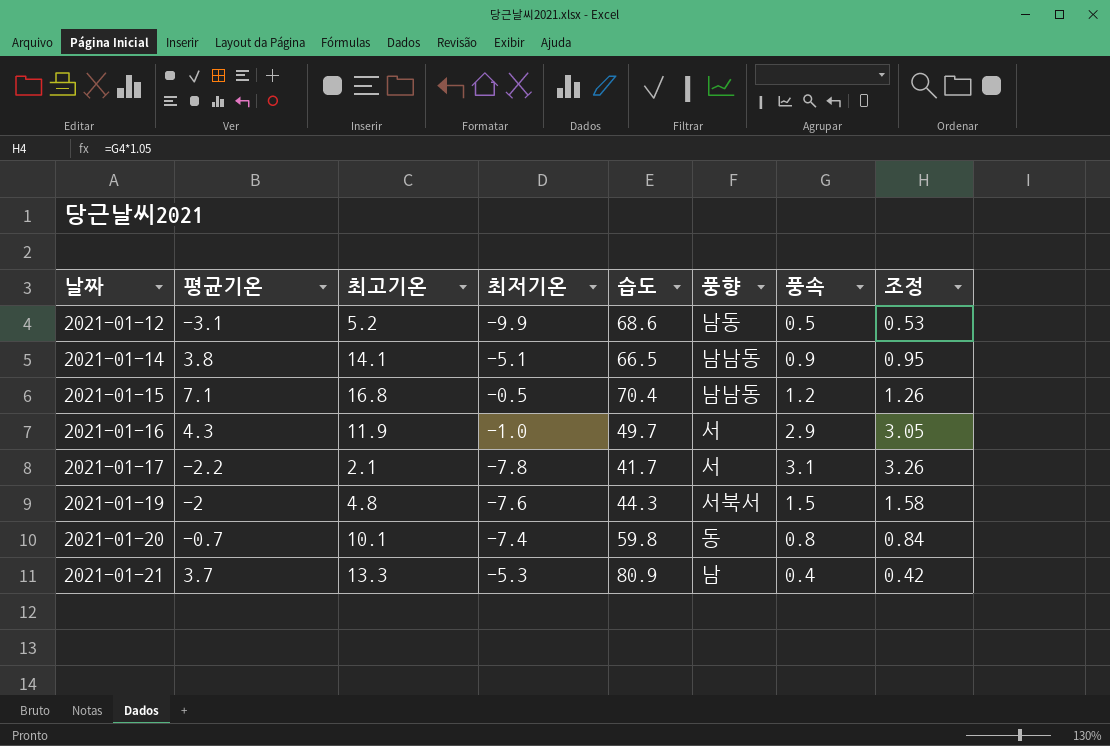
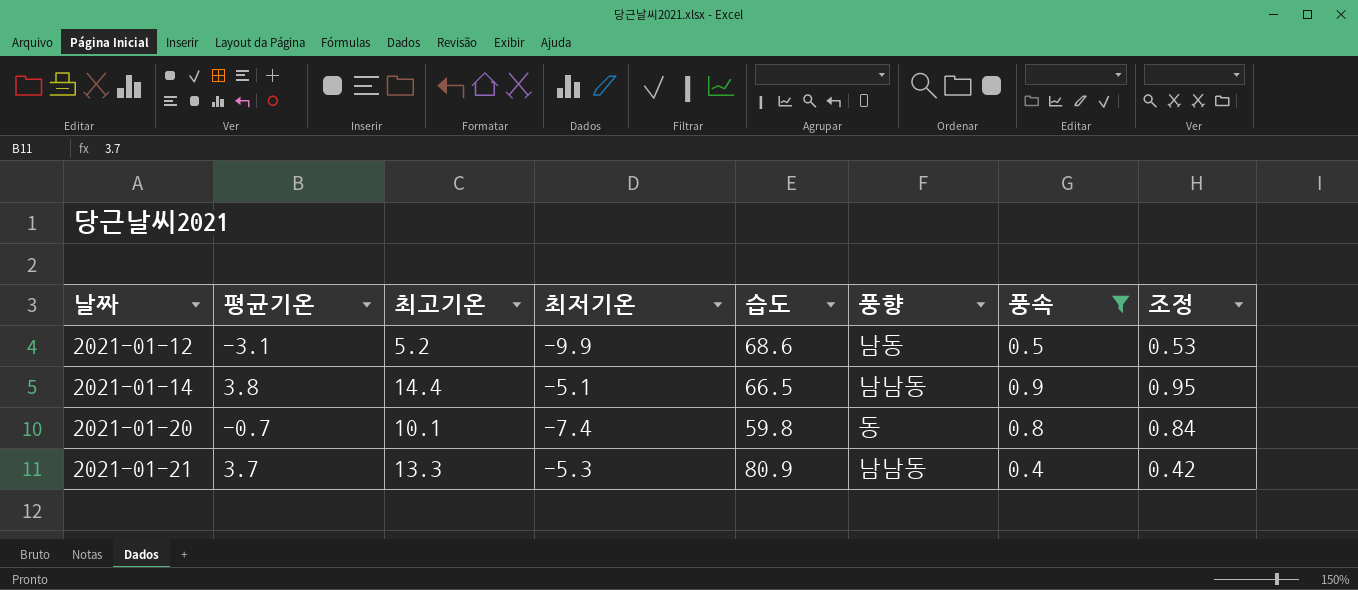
filter: none -> 풍속 <= 0.9
2021-01-14 | 최고기온: 14.1 -> 14.4
2021-01-21 | 풍향: 남 -> 남남동

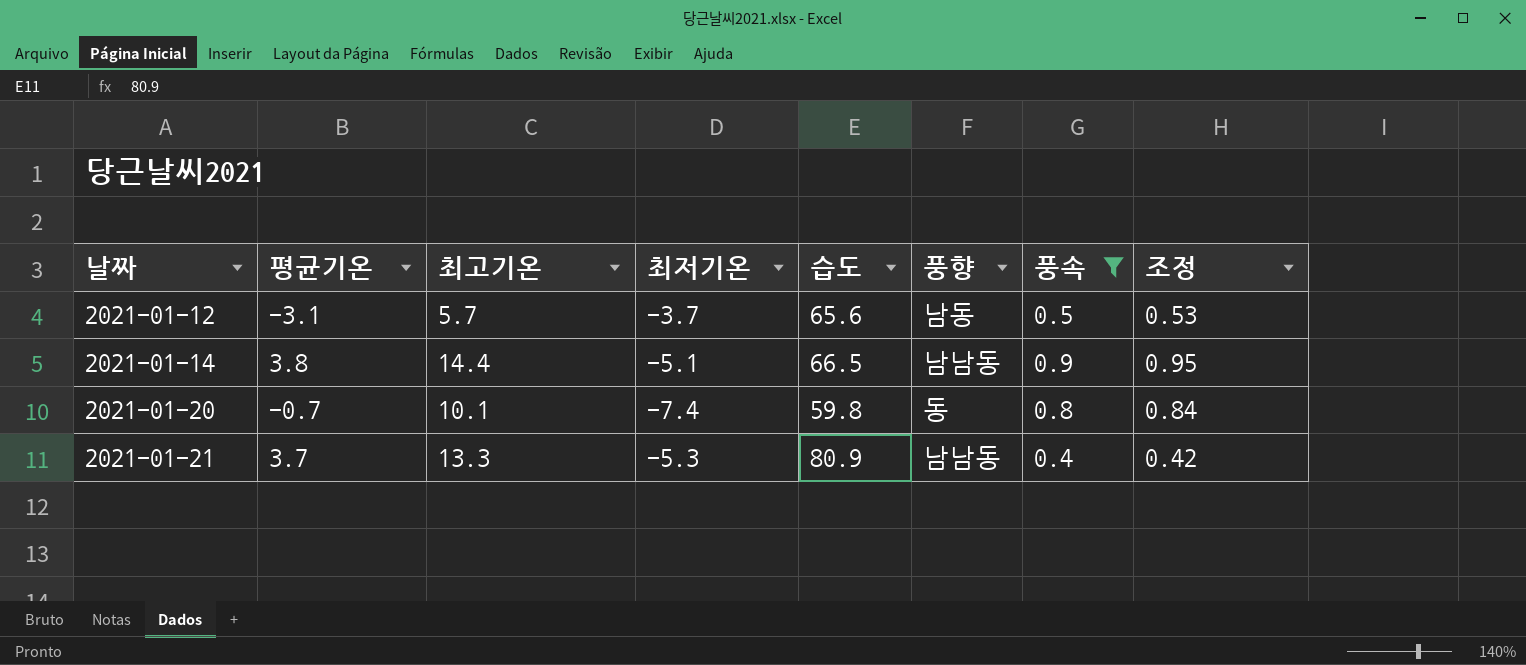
2021-01-12 | 최고기온: 5.2 -> 5.7
2021-01-12 | 최저기온: -9.9 -> -3.7
2021-01-12 | 습도: 68.6 -> 65.6

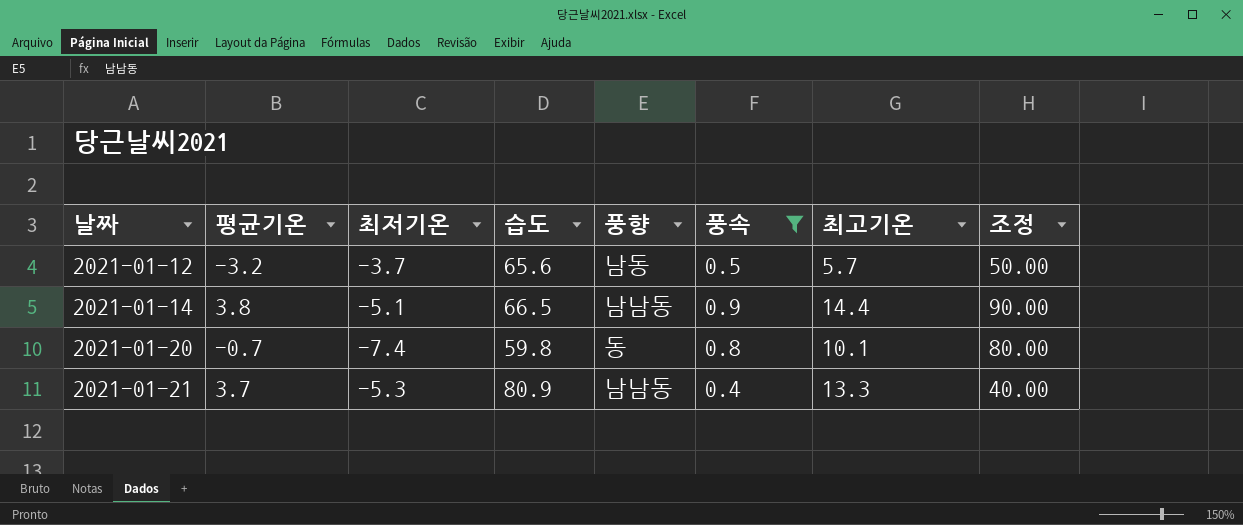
column 최고기온 | position: 3 -> 7
column 조정 | formula: [풍속] * 1.05 -> [풍속] * 100
2021-01-12 | 평균기온: -3.1 -> -3.2

